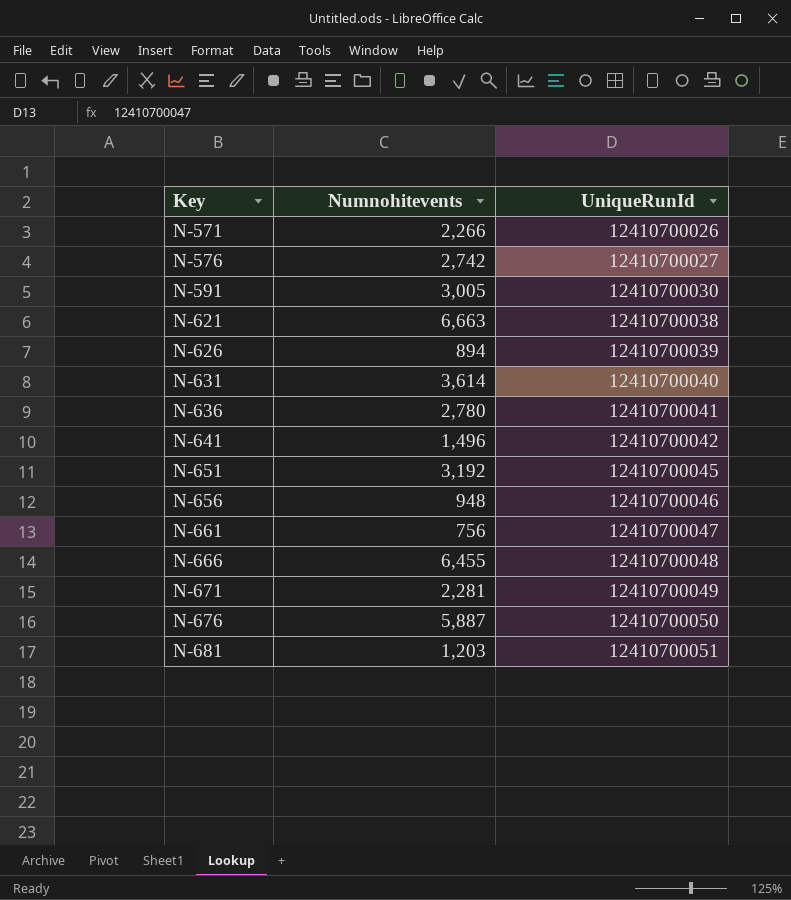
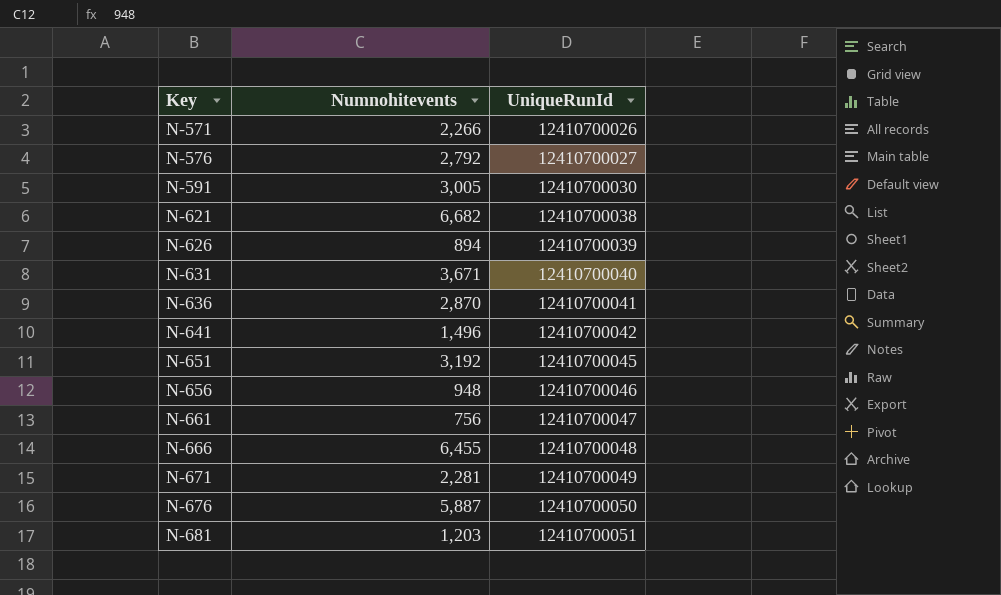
N-576 | Numnohitevents: 2,742 -> 2,792
N-621 | Numnohitevents: 6,663 -> 6,682
N-631 | Numnohitevents: 3,614 -> 3,671
N-636 | Numnohitevents: 2,780 -> 2,870

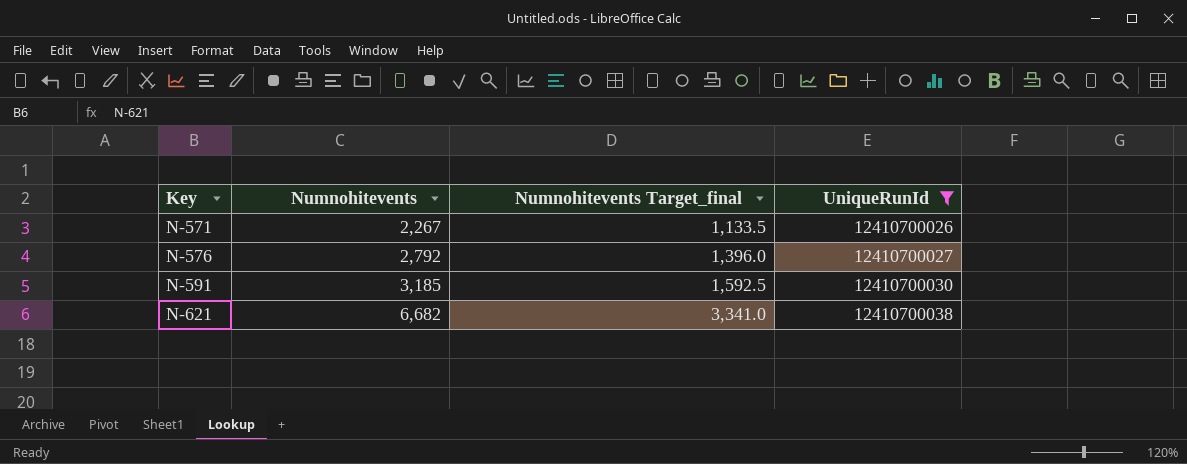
filter: none -> UniqueRunId <= 12410700038
column Numnohitevents Target_final | formula: none -> [Numnohitevents] * 0.5
N-571 | Numnohitevents: 2,266 -> 2,267
N-591 | Numnohitevents: 3,005 -> 3,185

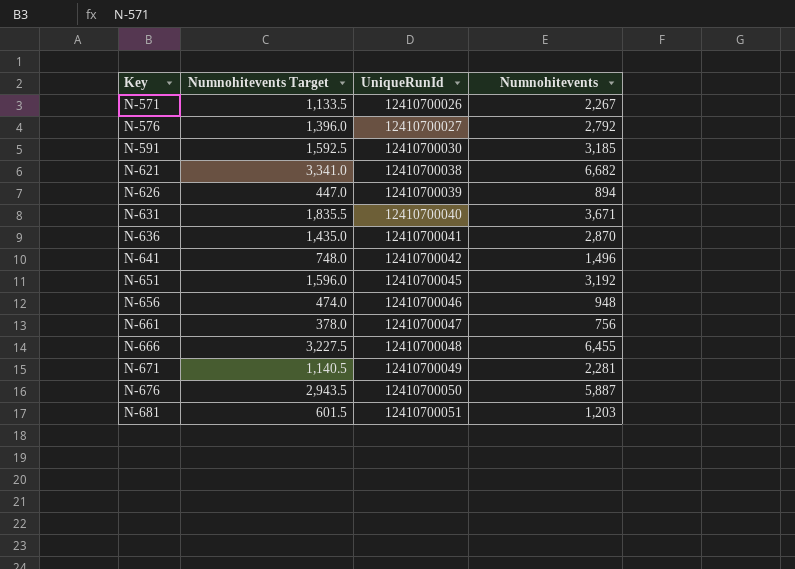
filter: UniqueRunId <= 12410700038 -> none
column name: Numnohitevents Target_final -> Numnohitevents Target
column Numnohitevents | position: 2 -> 4

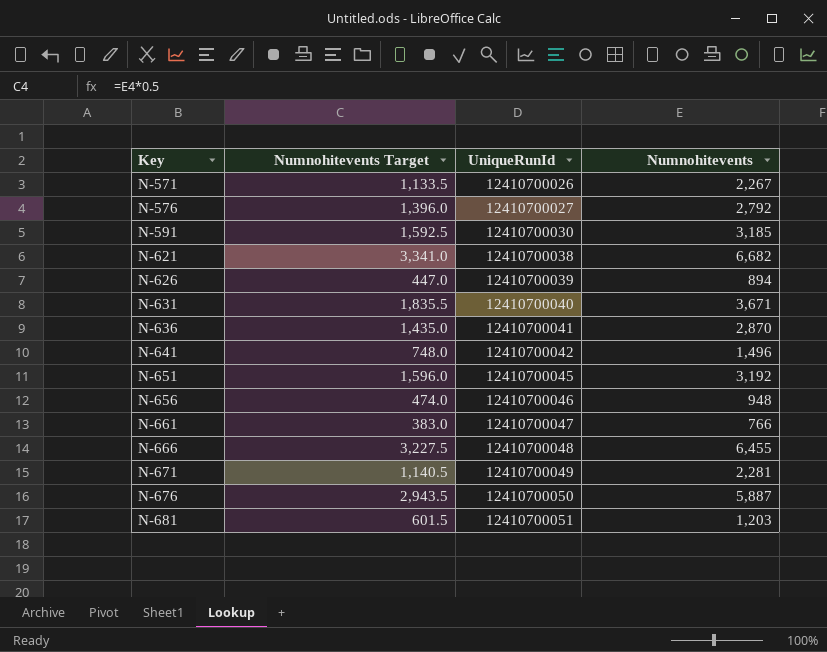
N-661 | Numnohitevents Target: 378.0 -> 383.0
N-661 | Numnohitevents: 756 -> 766

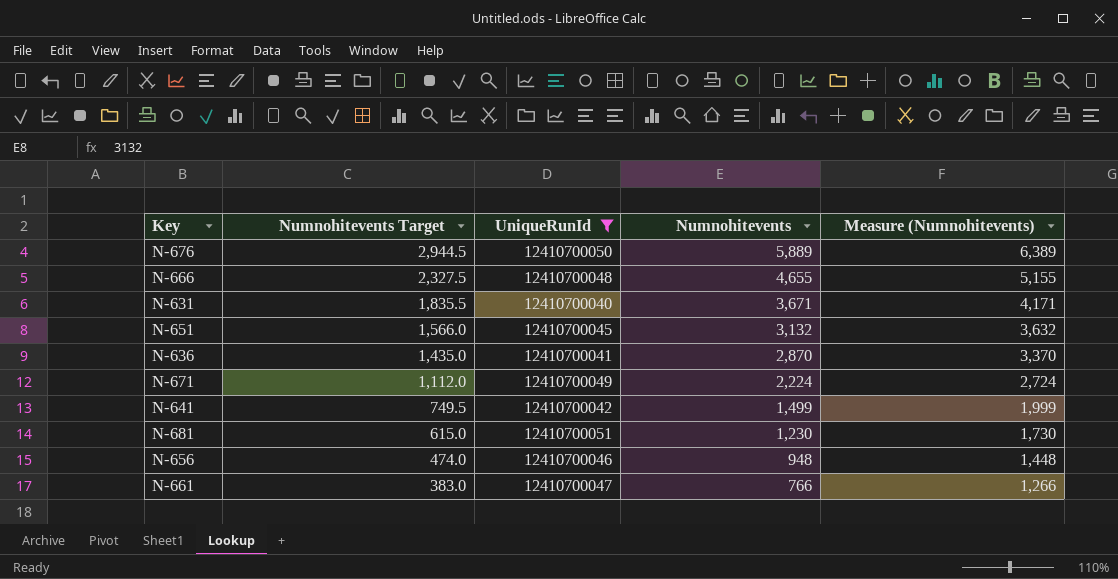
filter: none -> UniqueRunId >= 12410700040
row order: Key ascending -> Numnohitevents Target descending
column Measure (Numnohitevents) | formula: none -> [Numnohitevents] + 500
N-676 | Numnohitevents Target: 2,943.5 -> 2,944.5
N-676 | Numnohitevents: 5,887 -> 5,889
N-666 | Numnohitevents Target: 3,227.5 -> 2,327.5
N-666 | Numnohitevents: 6,455 -> 4,655
N-651 | Numnohitevents Target: 1,596.0 -> 1,566.0
N-651 | Numnohitevents: 3,192 -> 3,132
N-671 | Numnohitevents Target: 1,140.5 -> 1,112.0
N-671 | Numnohitevents: 2,281 -> 2,224
N-641 | Numnohitevents Target: 748.0 -> 749.5
N-641 | Numnohitevents: 1,496 -> 1,499
N-681 | Numnohitevents Target: 601.5 -> 615.0
N-681 | Numnohitevents: 1,203 -> 1,230

